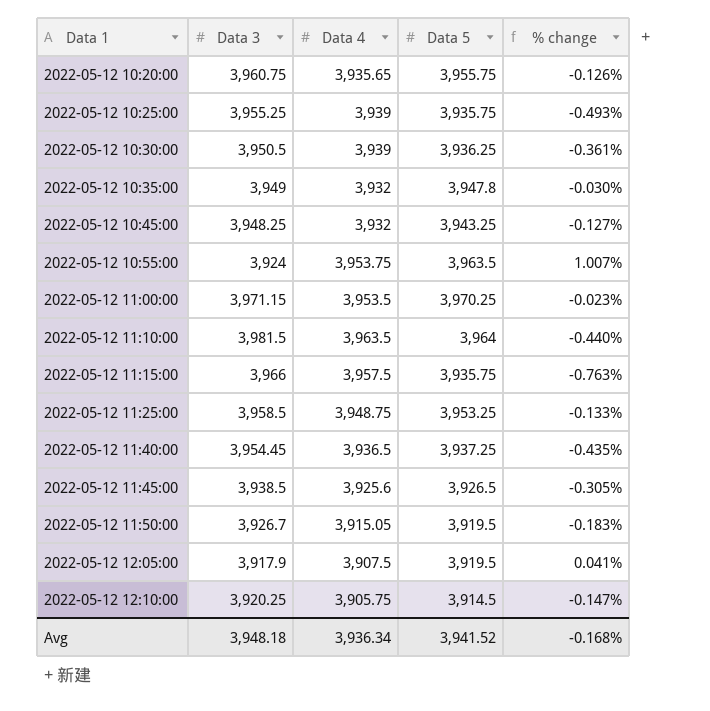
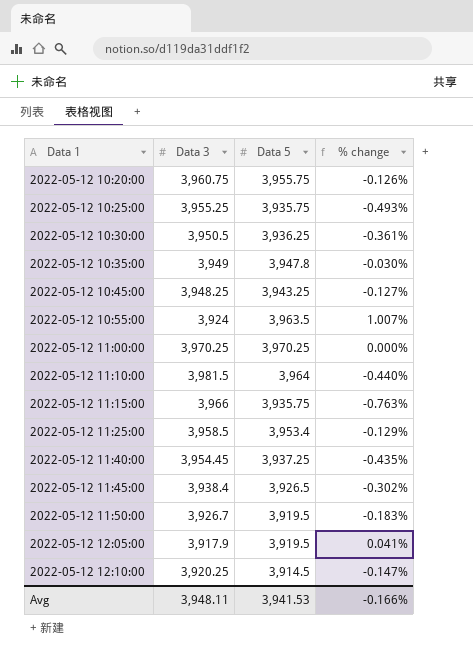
column Data 4 | position: 3 -> none
2022-05-12 11:00:00 | Data 3: 3,971.15 -> 3,970.25
2022-05-12 11:00:00 | % change: -0.023% -> 0.000%
2022-05-12 11:25:00 | Data 5: 3,953.25 -> 3,953.4
2022-05-12 11:25:00 | % change: -0.133% -> -0.129%
2022-05-12 11:45:00 | Data 3: 3,938.5 -> 3,938.4
2022-05-12 11:45:00 | % change: -0.305% -> -0.302%
Avg | Data 3: 3,948.18 -> 3,948.11
Avg | Data 5: 3,941.52 -> 3,941.53
Avg | % change: -0.168% -> -0.166%

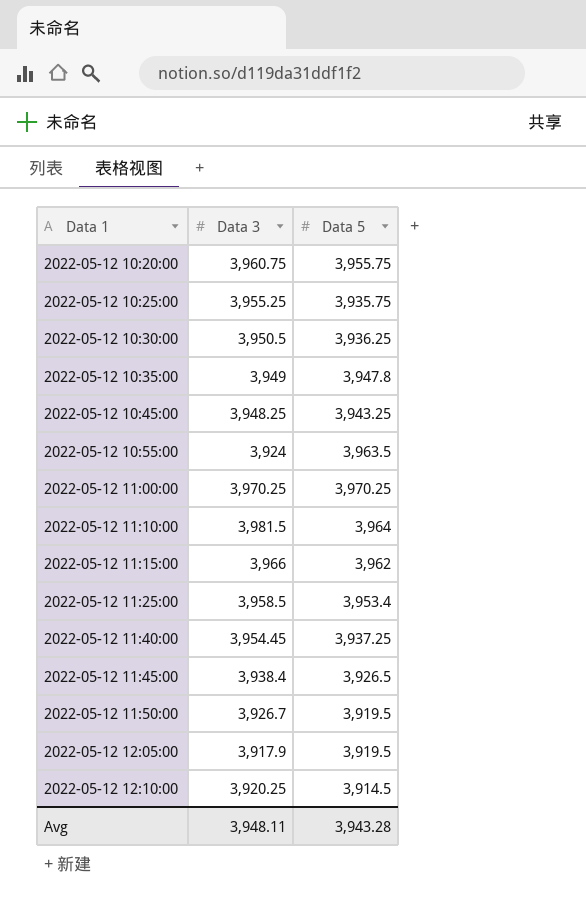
column % change | formula: ([Data 5] - [Data 3]) / [Data 3] -> none
2022-05-12 11:15:00 | Data 5: 3,935.75 -> 3,962
Avg | Data 5: 3,941.53 -> 3,943.28

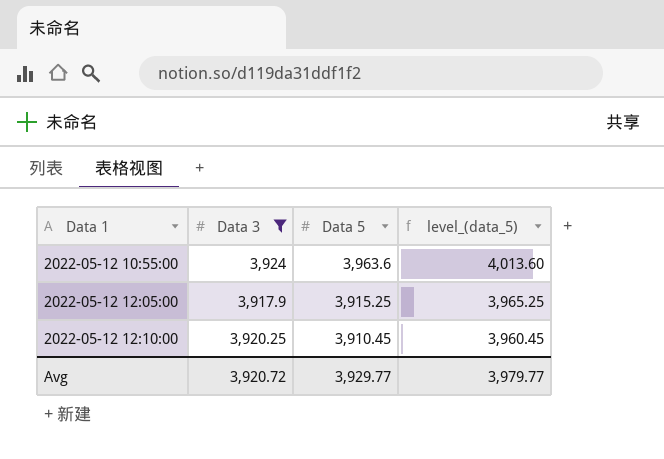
filter: none -> Data 3 <= 3,924
column level_(data_5) | formula: none -> [Data 5] + 50
2022-05-12 10:55:00 | Data 5: 3,963.5 -> 3,963.6
2022-05-12 12:05:00 | Data 5: 3,919.5 -> 3,915.25
2022-05-12 12:10:00 | Data 5: 3,914.5 -> 3,910.45
Avg | Data 3: 3,948.11 -> 3,920.72
Avg | Data 5: 3,943.28 -> 3,929.77

